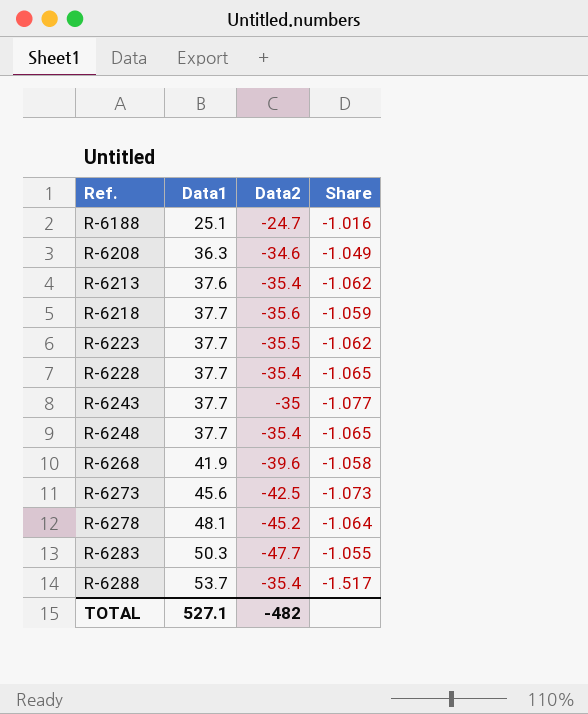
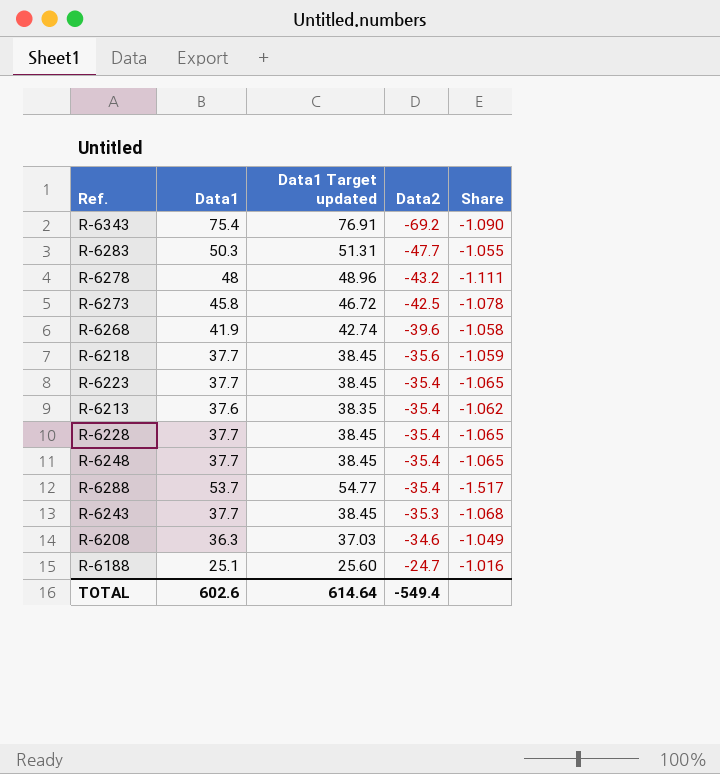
row order: Ref. ascending -> Data2 ascending
column Data1 Target updated | formula: none -> [Data1] * 1.02
row R-6343: none -> 75.4 | 76.91 | -69.2 | -1.090
R-6278 | Data1: 48.1 -> 48
R-6278 | Data2: -45.2 -> -43.2
R-6278 | Share: -1.064 -> -1.111
R-6273 | Data1: 45.6 -> 45.8
R-6273 | Share: -1.073 -> -1.078
R-6223 | Data2: -35.5 -> -35.4
R-6223 | Share: -1.062 -> -1.065
R-6243 | Data2: -35 -> -35.3
R-6243 | Share: -1.077 -> -1.068
TOTAL | Data1: 527.1 -> 602.6
TOTAL | Data2: -482 -> -549.4

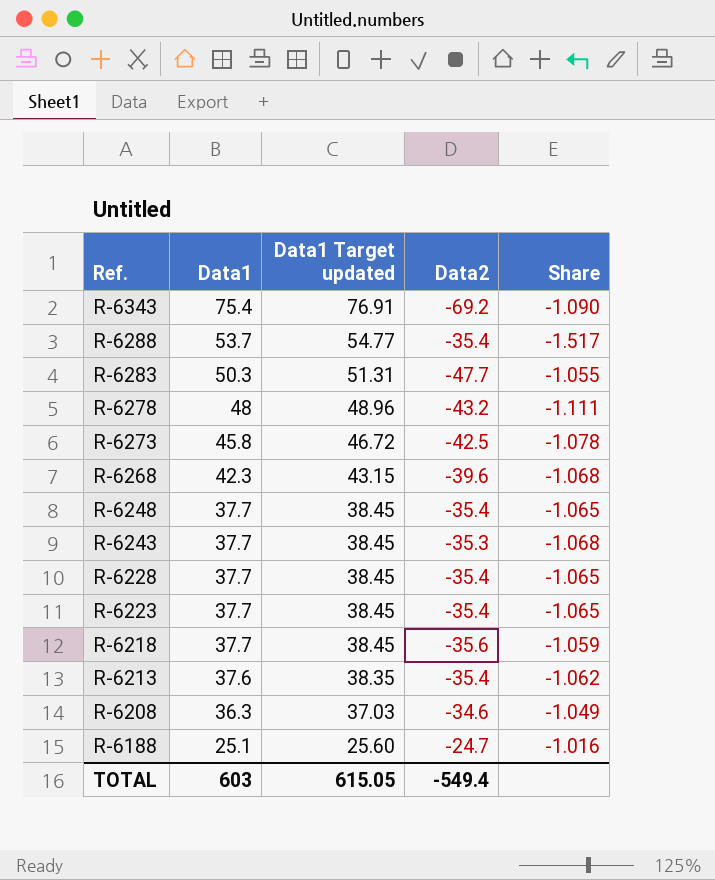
row order: Data2 ascending -> Ref. descending
R-6268 | Data1: 41.9 -> 42.3
R-6268 | Data1 Target updated: 42.74 -> 43.15
R-6268 | Share: -1.058 -> -1.068
TOTAL | Data1: 602.6 -> 603
TOTAL | Data1 Target updated: 614.64 -> 615.05

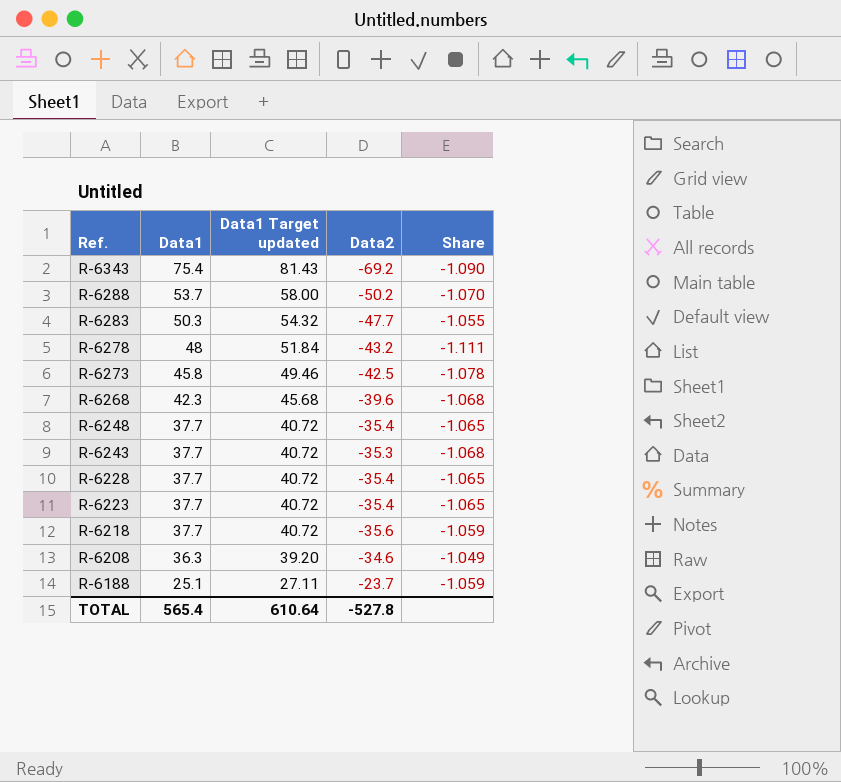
column Data1 Target updated | formula: [Data1] * 1.02 -> [Data1] * 1.08
row R-6213: 37.6 | 38.35 | -35.4 | -1.062 -> none
R-6288 | Data2: -35.4 -> -50.2
R-6288 | Share: -1.517 -> -1.070
R-6188 | Data2: -24.7 -> -23.7
R-6188 | Share: -1.016 -> -1.059
TOTAL | Data1: 603 -> 565.4
TOTAL | Data1 Target updated: 615.05 -> 610.64
TOTAL | Data2: -549.4 -> -527.8

